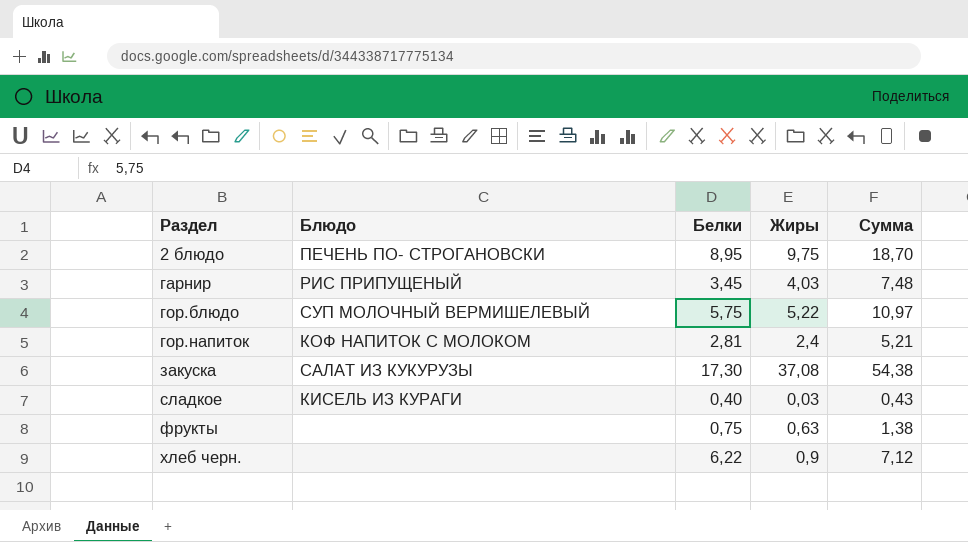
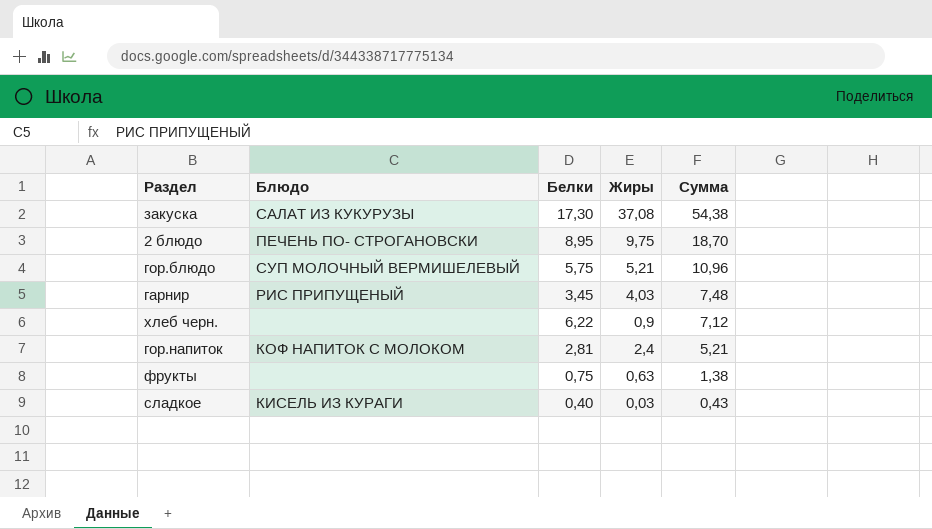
row order: Раздел ascending -> Сумма descending
гор.блюдо | Жиры: 5,22 -> 5,21
гор.блюдо | Сумма: 10,97 -> 10,96

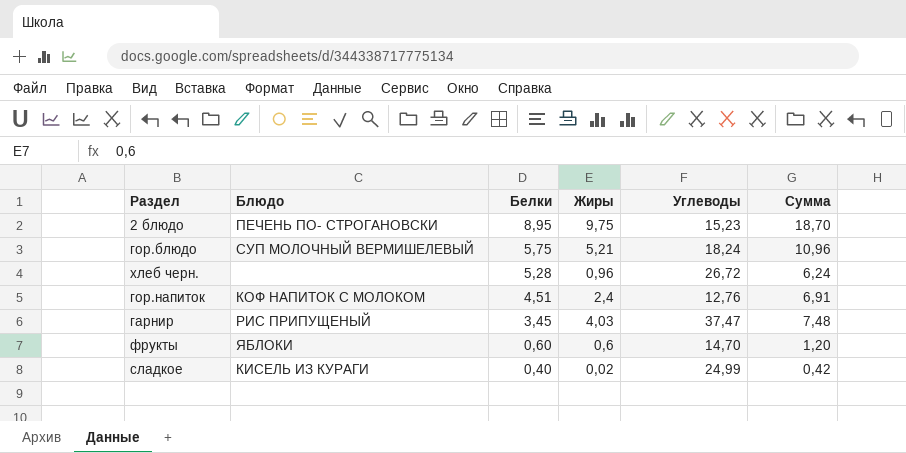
row order: Сумма descending -> Белки descending
column Углеводы | position: none -> 5
row закуска: САЛАТ ИЗ КУКУРУЗЫ | 17,30 | 37,08 | 54,38 -> none
хлеб черн. | Белки: 6,22 -> 5,28
хлеб черн. | Жиры: 0,9 -> 0,96
хлеб черн. | Сумма: 7,12 -> 6,24
гор.напиток | Белки: 2,81 -> 4,51
гор.напиток | Сумма: 5,21 -> 6,91
фрукты | Блюдо: none -> ЯБЛОКИ
фрукты | Белки: 0,75 -> 0,60
фрукты | Жиры: 0,63 -> 0,6
фрукты | Сумма: 1,38 -> 1,20
сладкое | Жиры: 0,03 -> 0,02
сладкое | Сумма: 0,43 -> 0,42

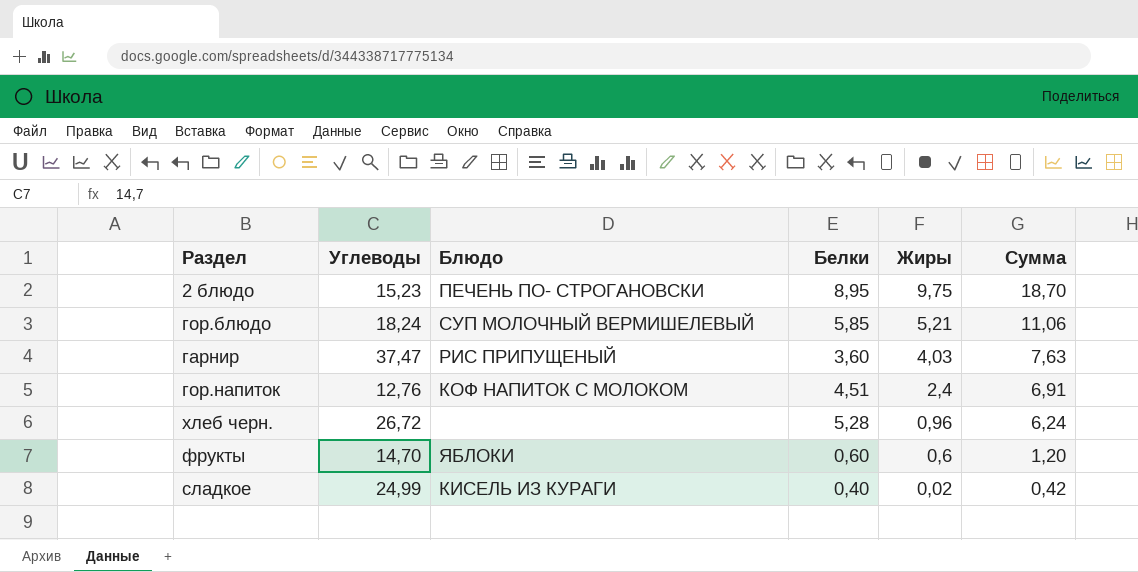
row order: Белки descending -> Жиры descending
column Углеводы | position: 5 -> 2
гор.блюдо | Белки: 5,75 -> 5,85
гор.блюдо | Сумма: 10,96 -> 11,06
гарнир | Белки: 3,45 -> 3,60
гарнир | Сумма: 7,48 -> 7,63

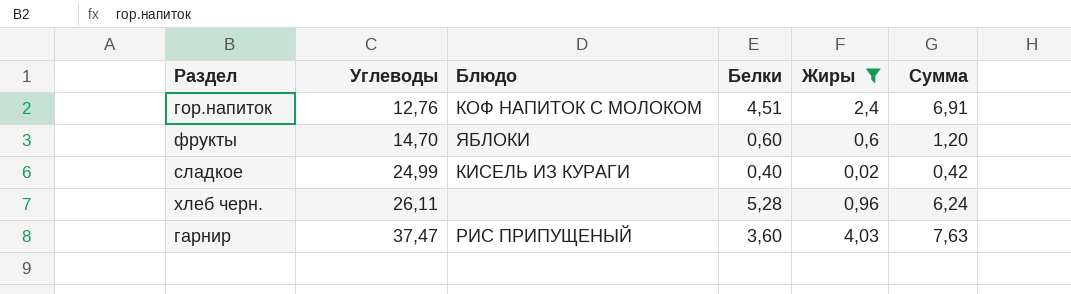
filter: none -> Жиры <= 4,03
row order: Жиры descending -> Углеводы ascending
хлеб черн. | Углеводы: 26,72 -> 26,11

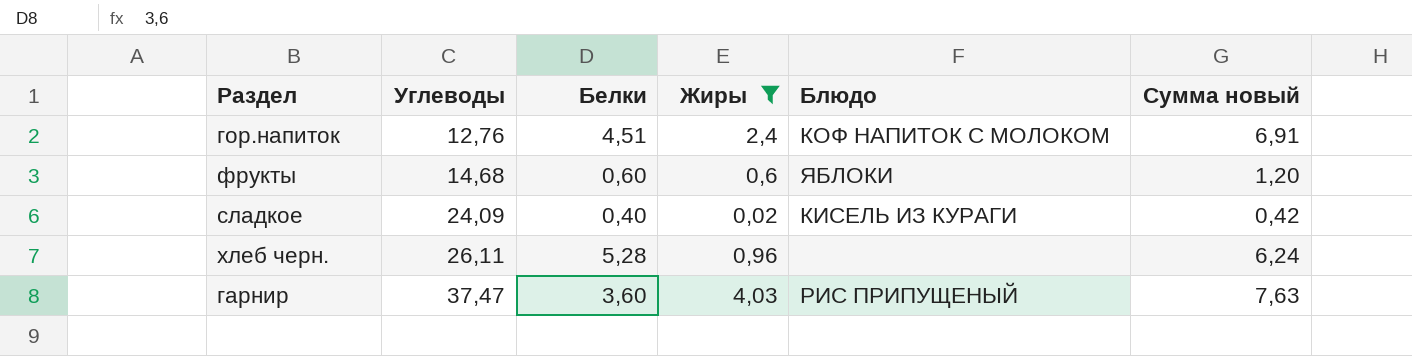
column Блюдо | position: 3 -> 5
column name: Сумма -> Сумма новый
фрукты | Углеводы: 14,70 -> 14,68
сладкое | Углеводы: 24,99 -> 24,09

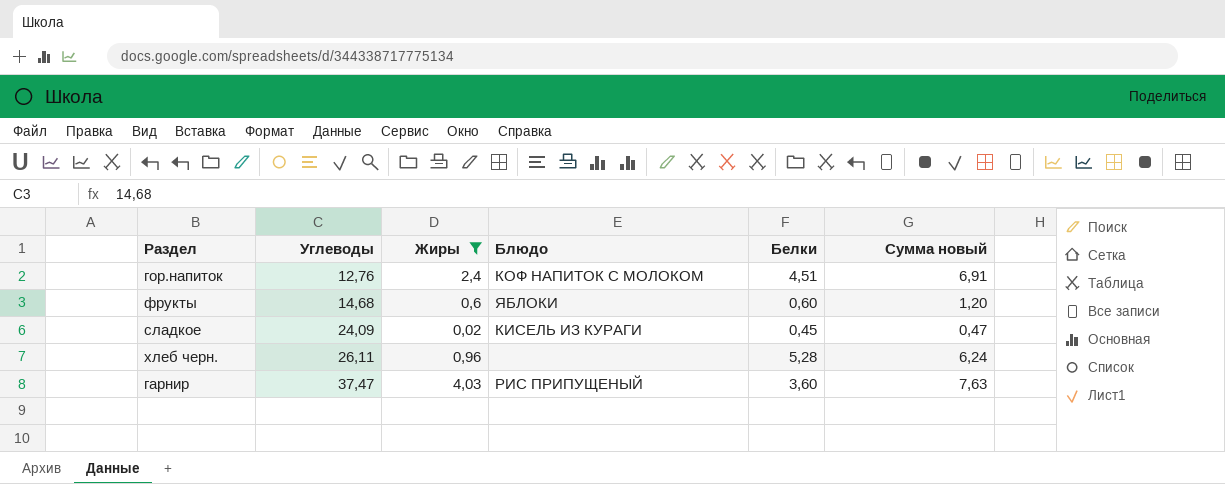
column Белки | position: 3 -> 5
сладкое | Белки: 0,40 -> 0,45
сладкое | Сумма новый: 0,42 -> 0,47

